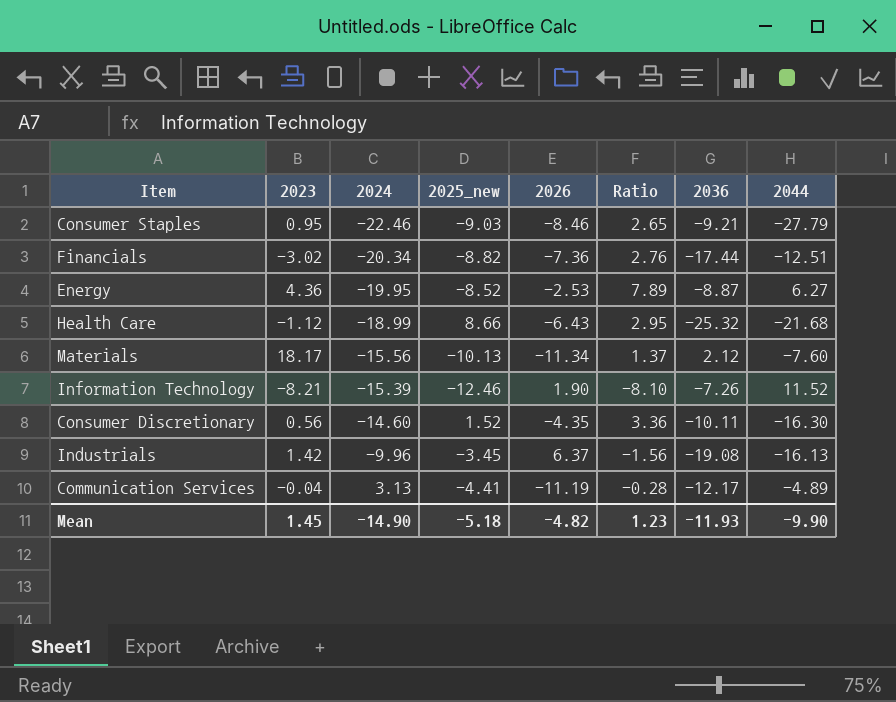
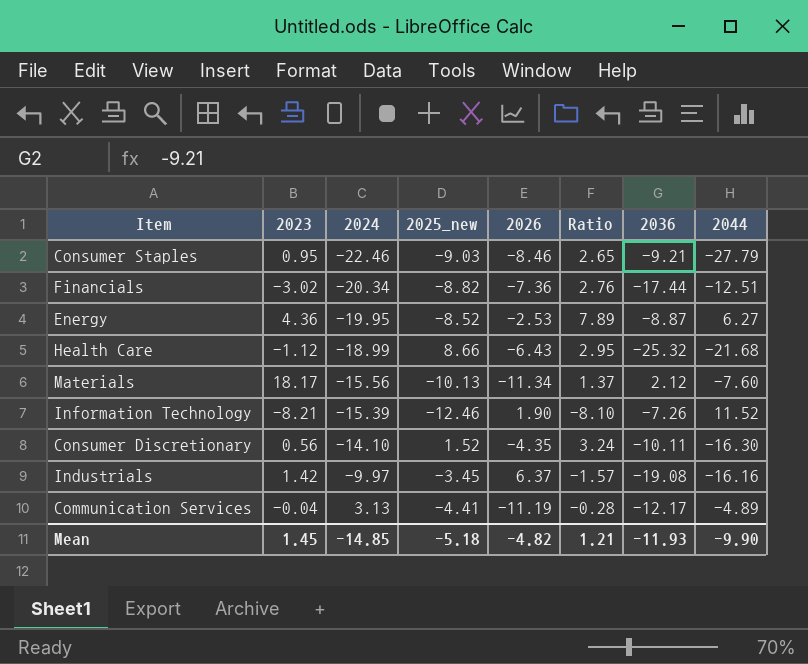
Consumer Discretionary | 2024: -14.60 -> -14.10
Consumer Discretionary | Ratio: 3.36 -> 3.24
Industrials | 2024: -9.96 -> -9.97
Industrials | Ratio: -1.56 -> -1.57
Industrials | 2044: -16.13 -> -16.16
Mean | 2024: -14.90 -> -14.85
Mean | Ratio: 1.23 -> 1.21

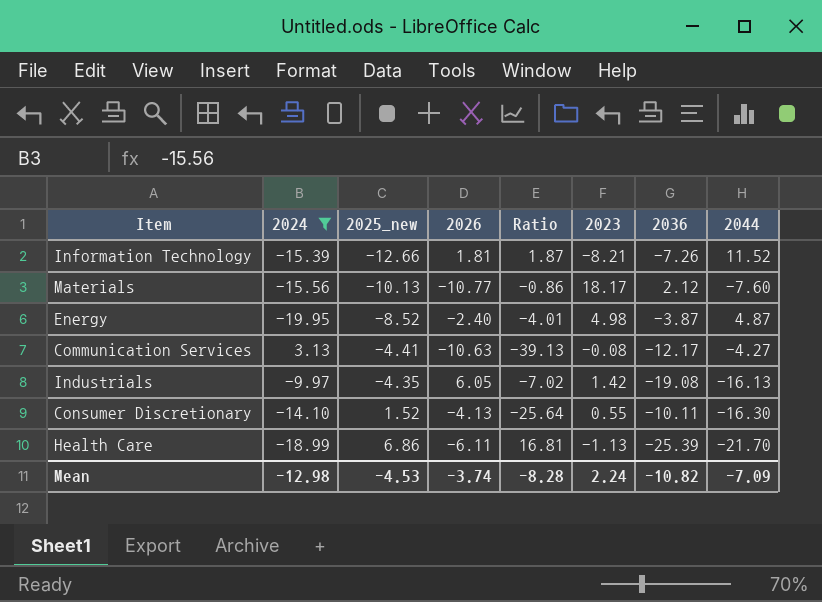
filter: none -> 2024 >= -19.95
row order: 2024 ascending -> 2025_new ascending
column Ratio | formula: [2024] / [2026] -> [2024] / [2023]
column 2023 | position: 2 -> 6
Information Technology | 2025_new: -12.46 -> -12.66
Information Technology | 2026: 1.90 -> 1.81
Materials | 2026: -11.34 -> -10.77
Energy | 2026: -2.53 -> -2.40
Energy | 2023: 4.36 -> 4.98
Energy | 2036: -8.87 -> -3.87
Energy | 2044: 6.27 -> 4.87
Communication Services | 2026: -11.19 -> -10.63
Communication Services | 2023: -0.04 -> -0.08
Communication Services | 2044: -4.89 -> -4.27
Industrials | 2025_new: -3.45 -> -4.35
Industrials | 2026: 6.37 -> 6.05
Industrials | 2044: -16.16 -> -16.13
Consumer Discretionary | 2026: -4.35 -> -4.13
Consumer Discretionary | 2023: 0.56 -> 0.55
Health Care | 2025_new: 8.66 -> 6.86
Health Care | 2026: -6.43 -> -6.11
Health Care | 2023: -1.12 -> -1.13
Health Care | 2036: -25.32 -> -25.39
Health Care | 2044: -21.68 -> -21.70
Mean | 2024: -14.85 -> -12.98
Mean | 2025_new: -5.18 -> -4.53
Mean | 2026: -4.82 -> -3.74
Mean | Ratio: 1.21 -> -8.28
Mean | 2023: 1.45 -> 2.24
Mean | 2036: -11.93 -> -10.82
Mean | 2044: -9.90 -> -7.09

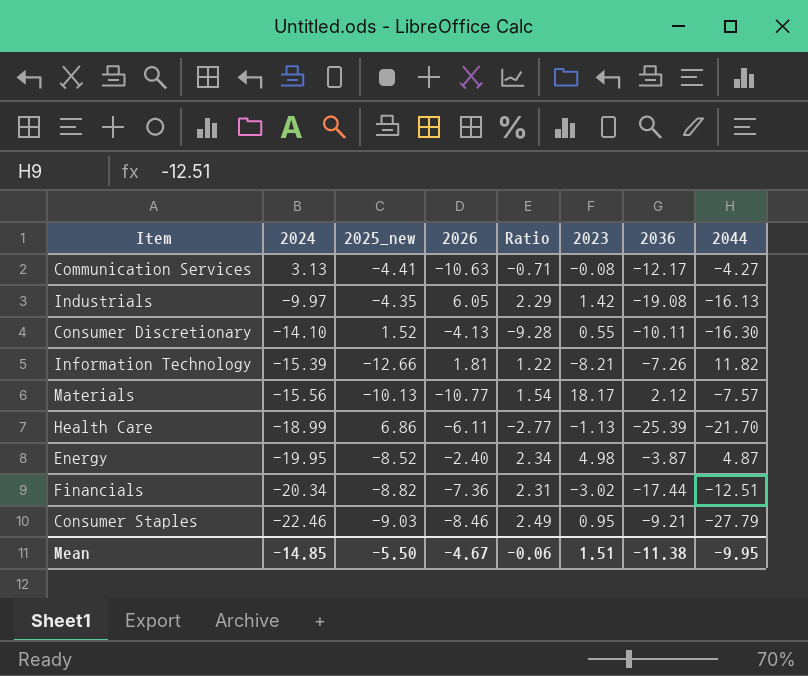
filter: 2024 >= -19.95 -> none
row order: 2025_new ascending -> 2024 descending
column Ratio | formula: [2024] / [2023] -> [2024] / [2025_new]
Information Technology | 2044: 11.52 -> 11.82
Materials | 2044: -7.60 -> -7.57
Mean | 2024: -12.98 -> -14.85
Mean | 2025_new: -4.53 -> -5.50
Mean | 2026: -3.74 -> -4.67
Mean | Ratio: -8.28 -> -0.06
Mean | 2023: 2.24 -> 1.51
Mean | 2036: -10.82 -> -11.38
Mean | 2044: -7.09 -> -9.95

